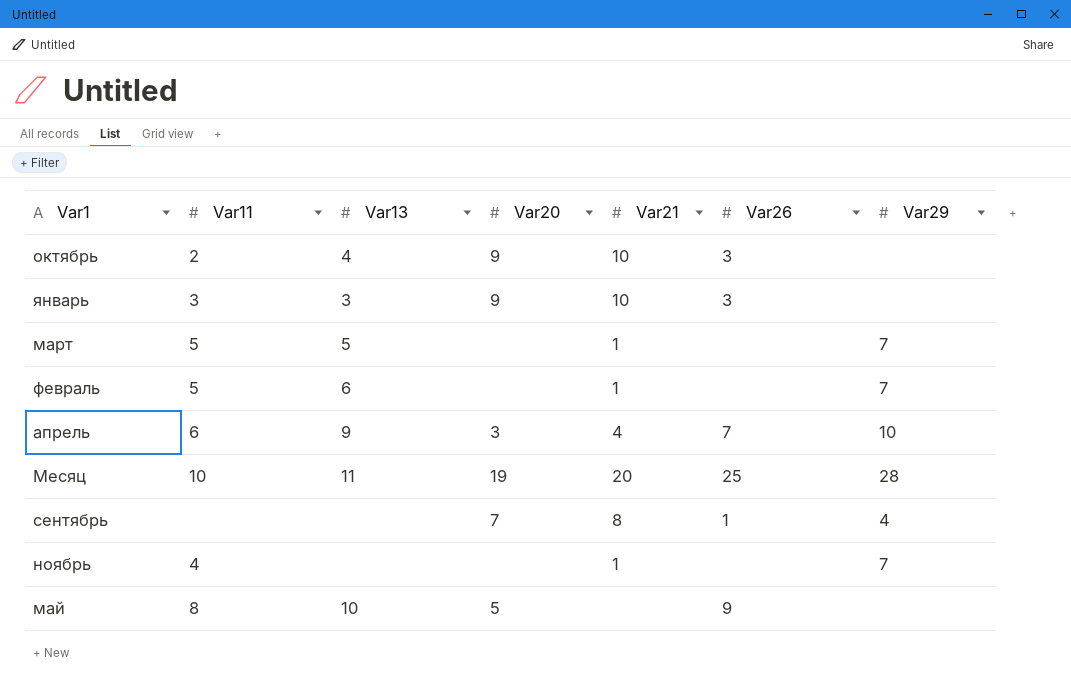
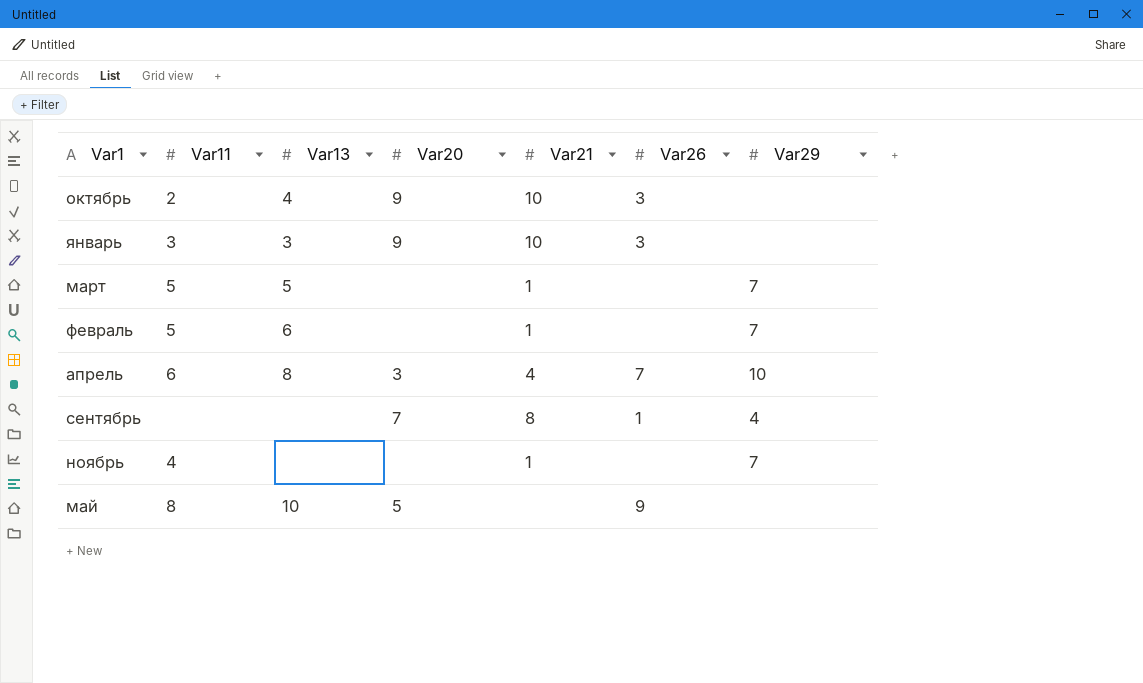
row Месяц: 10 | 11 | 19 | 20 | 25 | 28 -> none
апрель | Var13: 9 -> 8

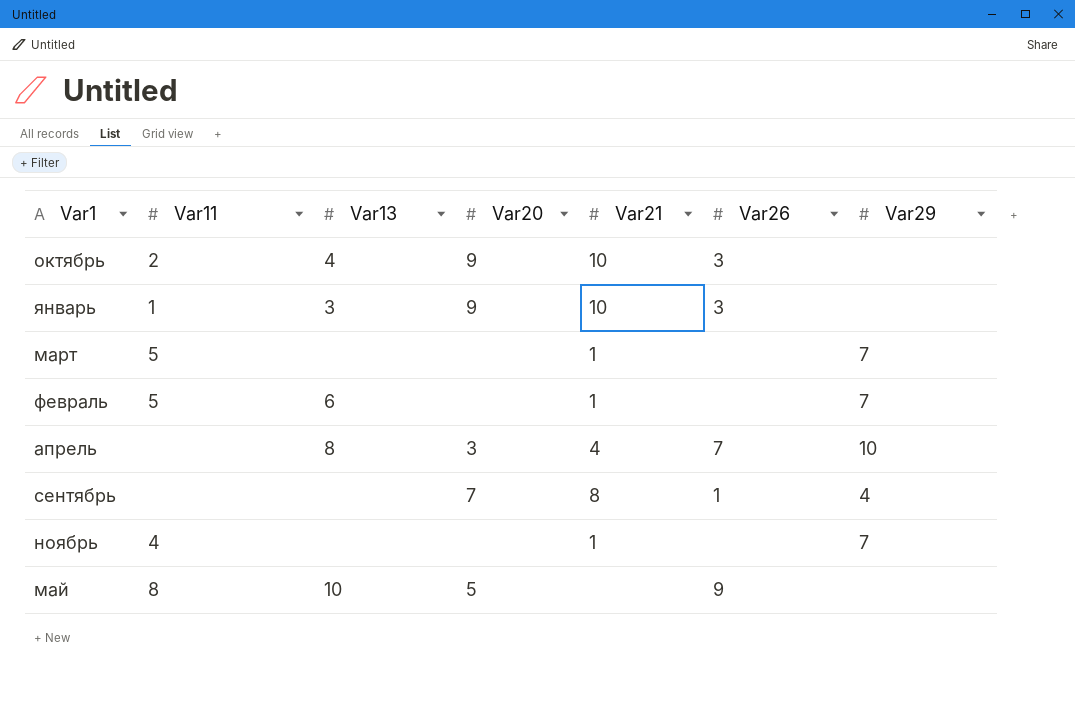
январь | Var11: 3 -> 1
март | Var13: 5 -> none
апрель | Var11: 6 -> none

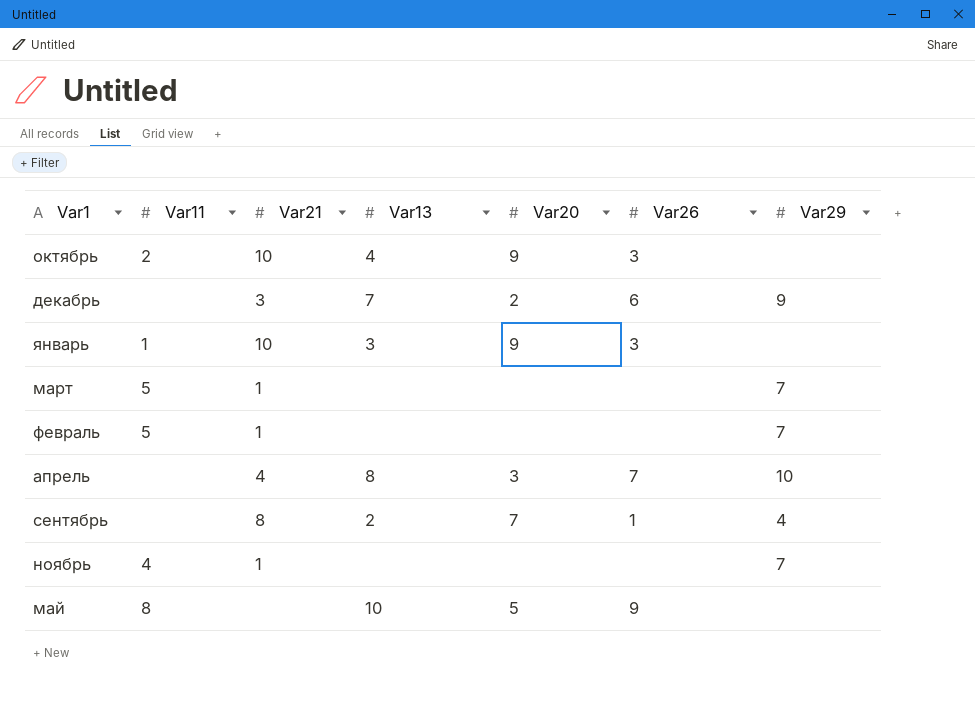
column Var21 | position: 5 -> 3
row декабрь: none -> none | 3 | 7 | 2 | 6 | 9
февраль | Var13: 6 -> none
сентябрь | Var13: none -> 2

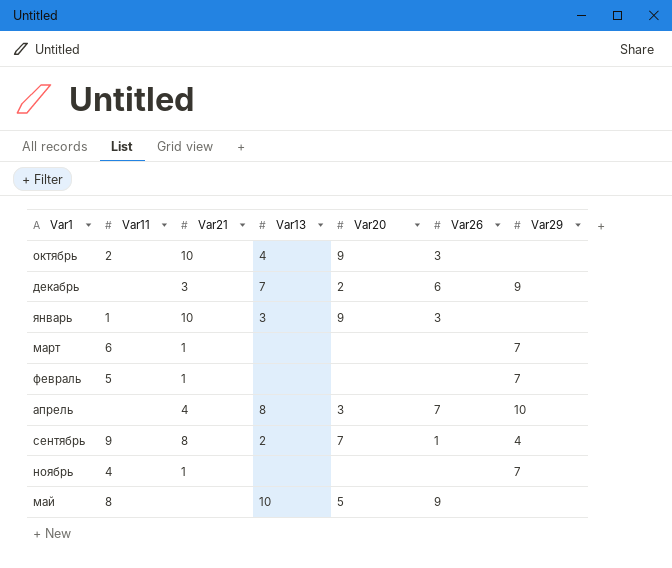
март | Var11: 5 -> 6
сентябрь | Var11: none -> 9

